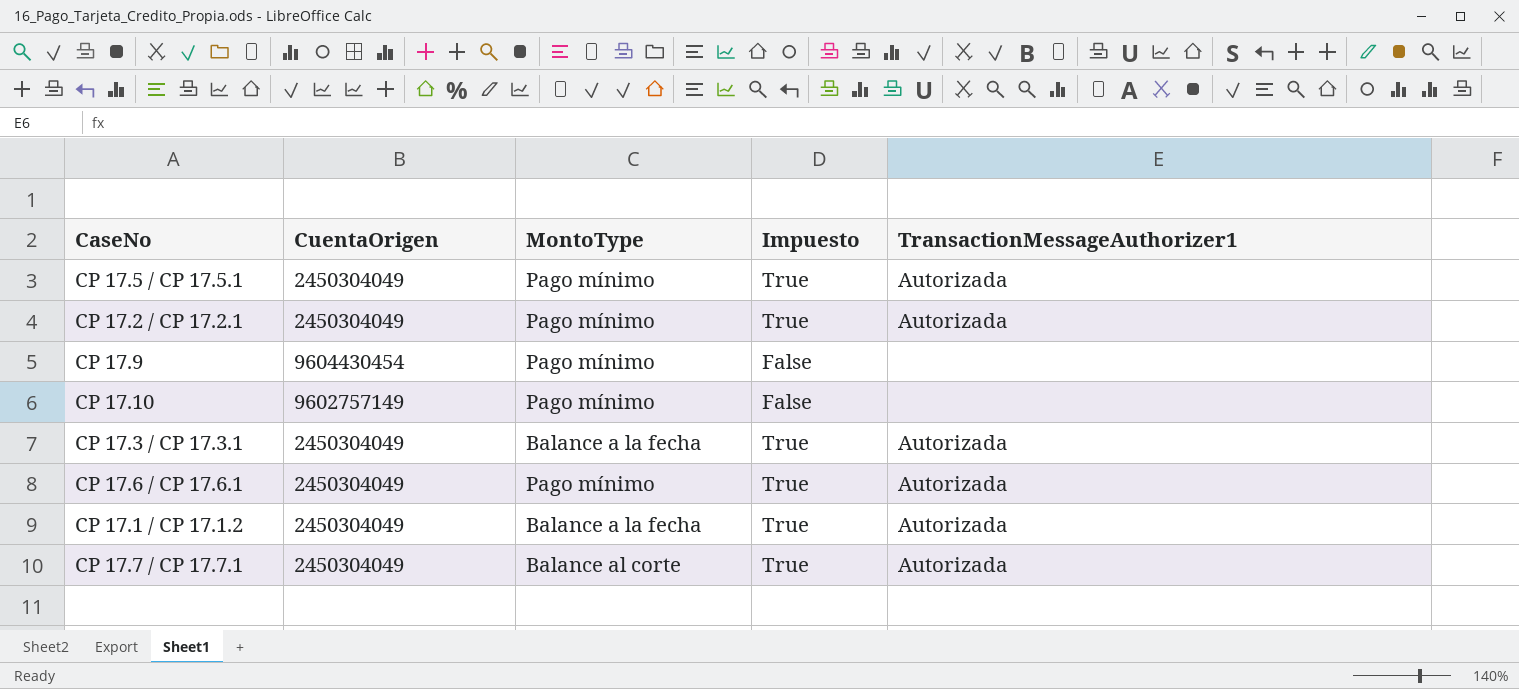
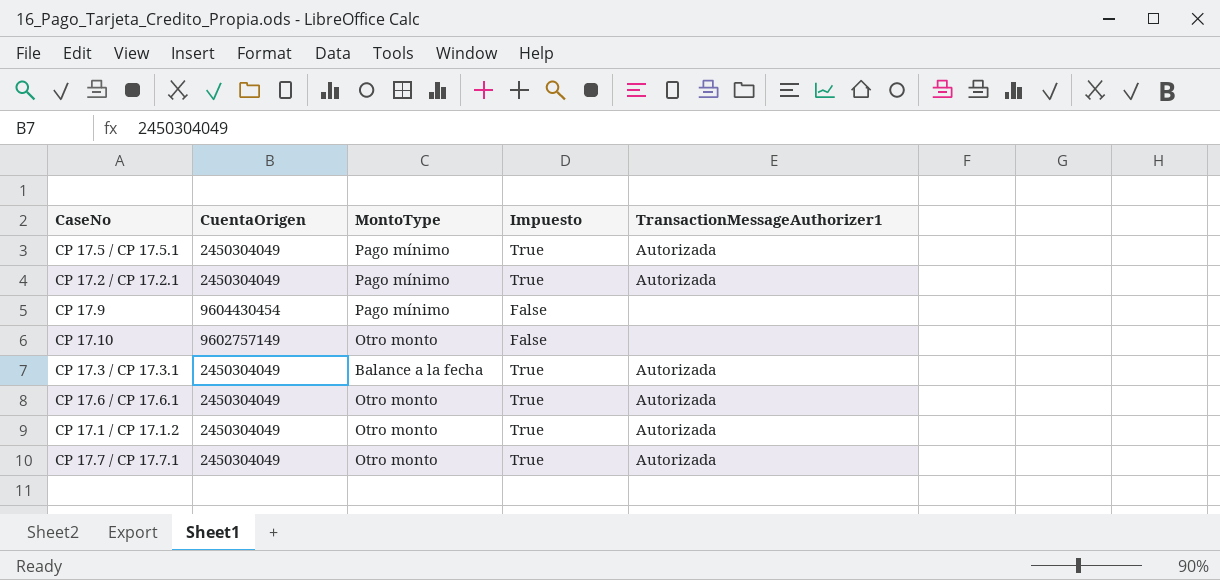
CP 17.10 | MontoType: Pago mínimo -> Otro monto
CP 17.6 / CP 17.6.1 | MontoType: Pago mínimo -> Otro monto
CP 17.1 / CP 17.1.2 | MontoType: Balance a la fecha -> Otro monto
CP 17.7 / CP 17.7.1 | MontoType: Balance al corte -> Otro monto

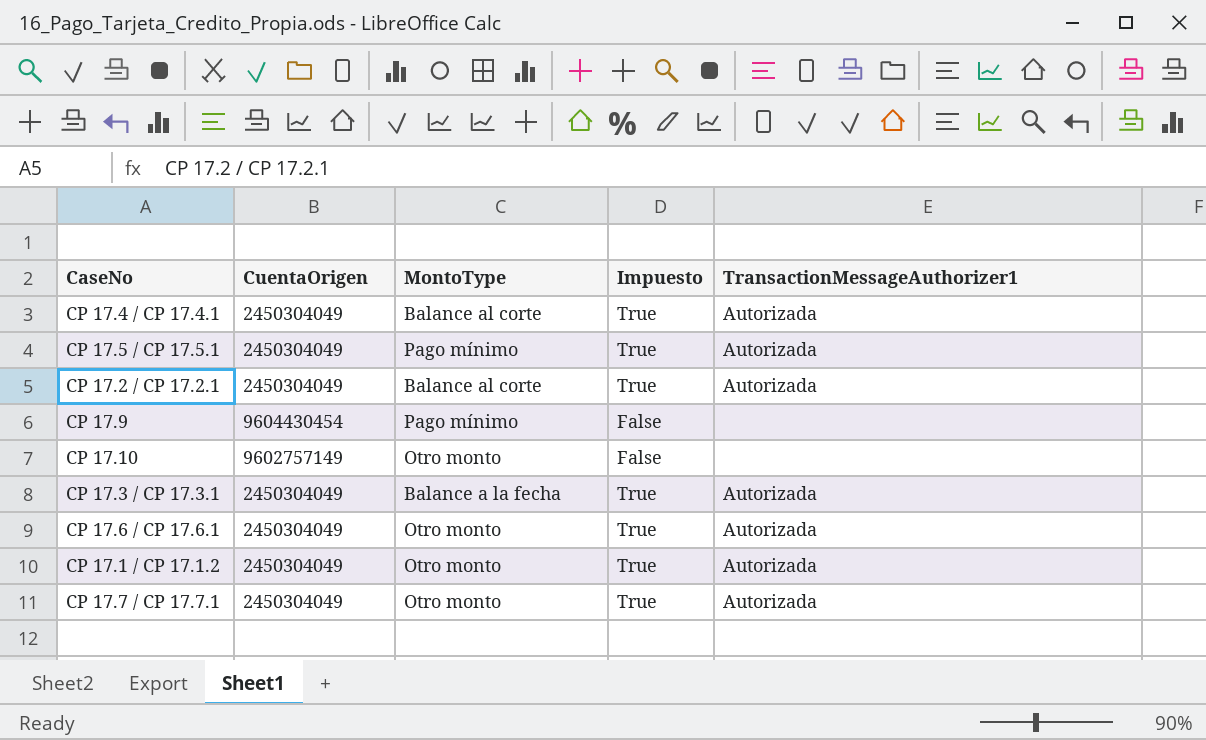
row CP 17.4 / CP 17.4.1: none -> 2450304049 | Balance al corte | True | Autorizada
CP 17.2 / CP 17.2.1 | MontoType: Pago mínimo -> Balance al corte

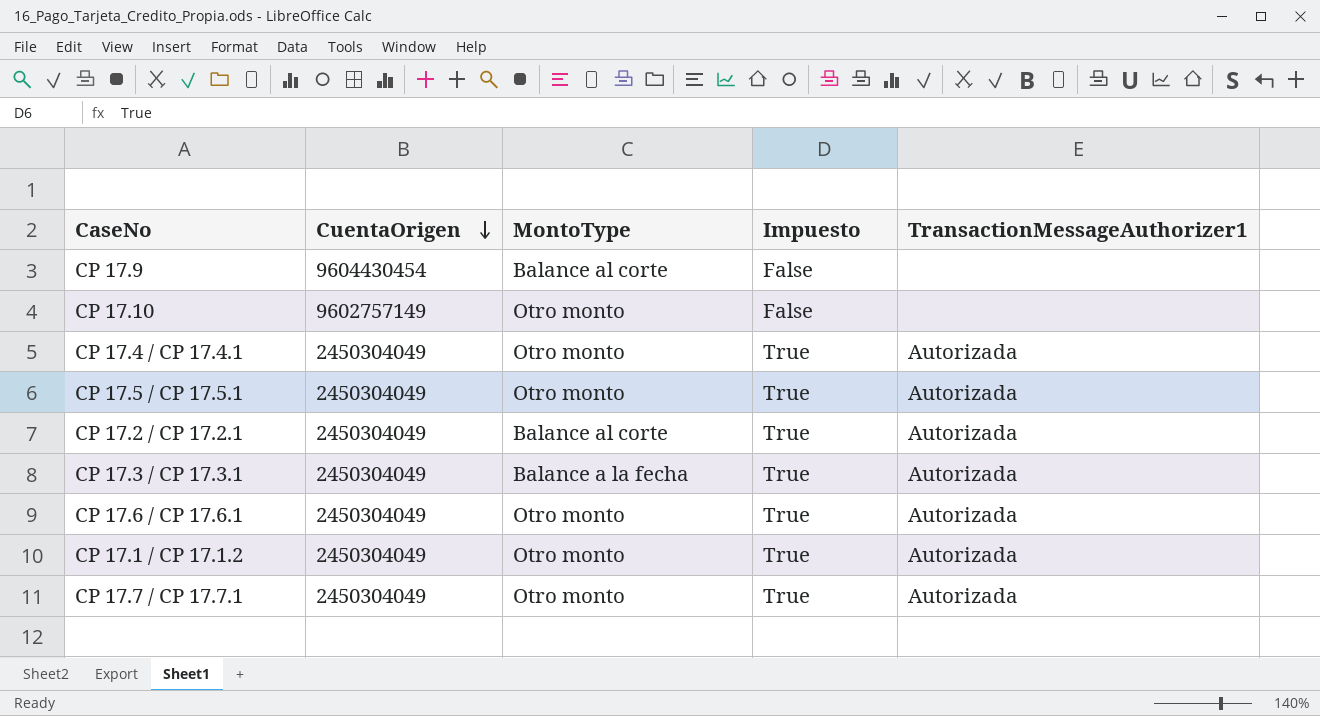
row order: none -> CuentaOrigen descending
CP 17.9 | MontoType: Pago mínimo -> Balance al corte
CP 17.4 / CP 17.4.1 | MontoType: Balance al corte -> Otro monto
CP 17.5 / CP 17.5.1 | MontoType: Pago mínimo -> Otro monto

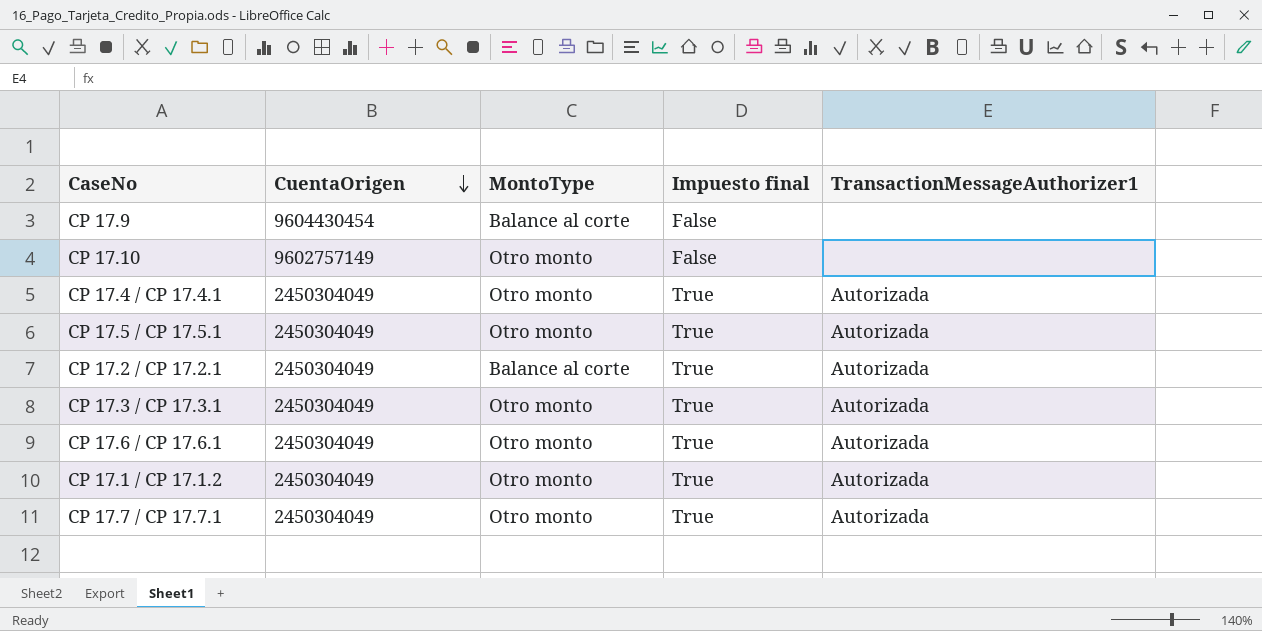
column name: Impuesto -> Impuesto final
CP 17.3 / CP 17.3.1 | MontoType: Balance a la fecha -> Otro monto

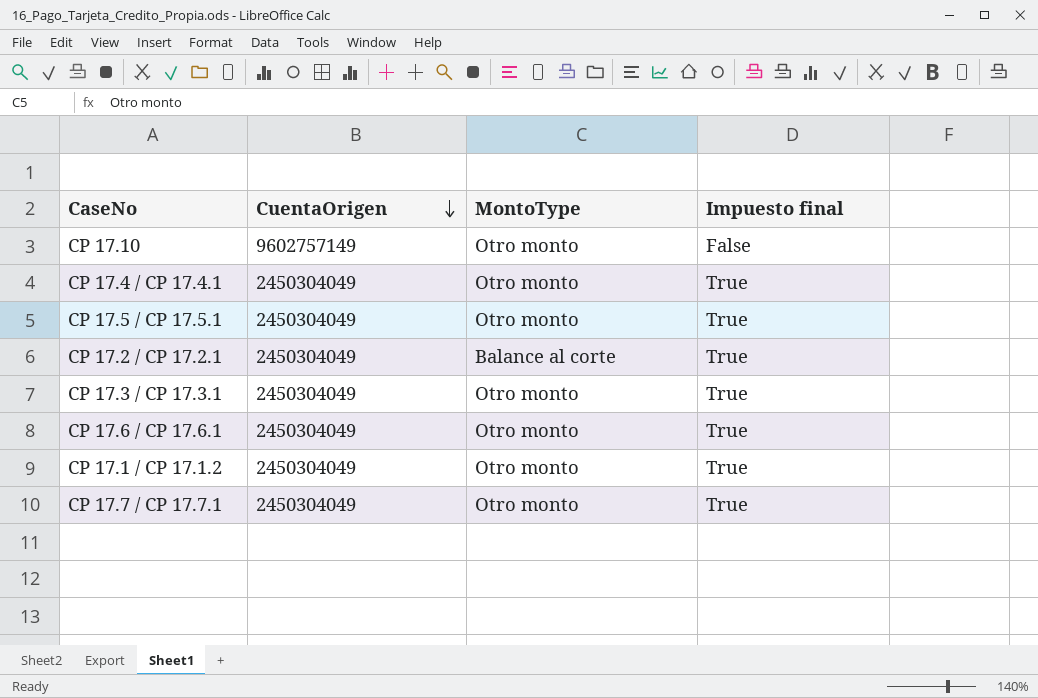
column TransactionMessageAuthorizer1 | position: 5 -> none
row CP 17.9: 9604430454 | Balance al corte | False | none -> none

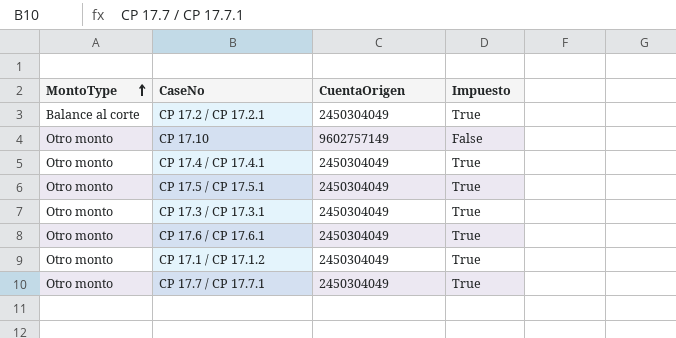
row order: CuentaOrigen descending -> MontoType ascending
column MontoType | position: 3 -> 1
column name: Impuesto final -> Impuesto

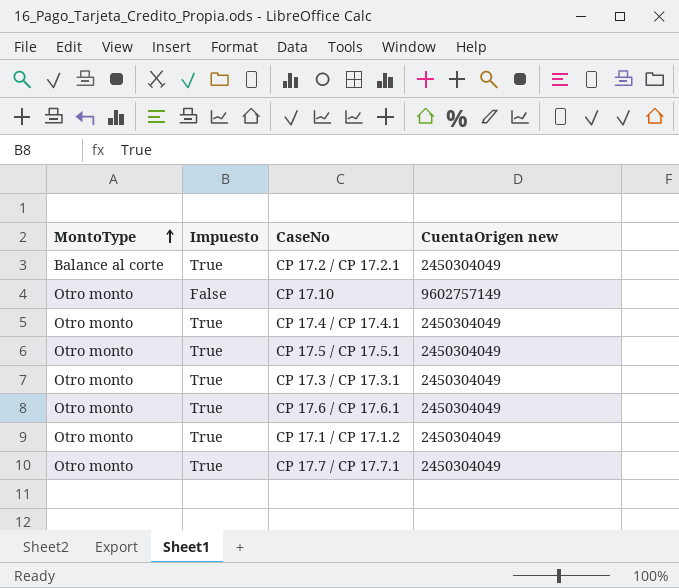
column Impuesto | position: 4 -> 2
column name: CuentaOrigen -> CuentaOrigen new

